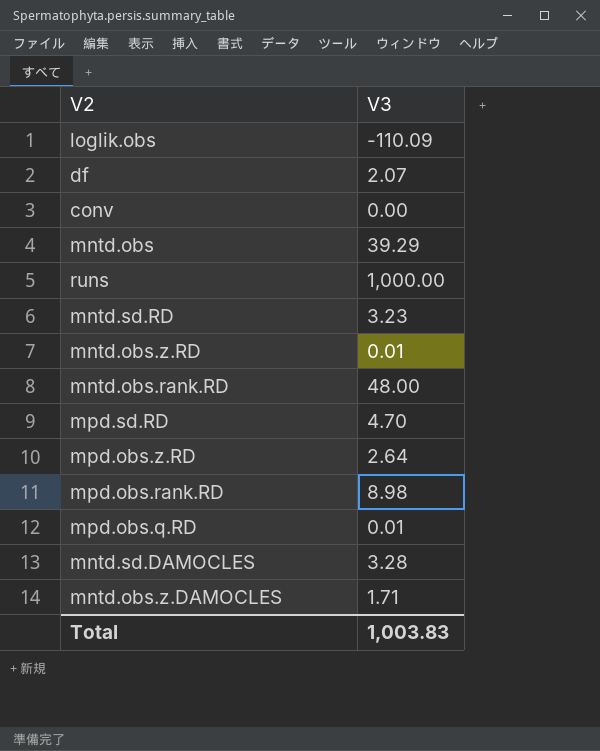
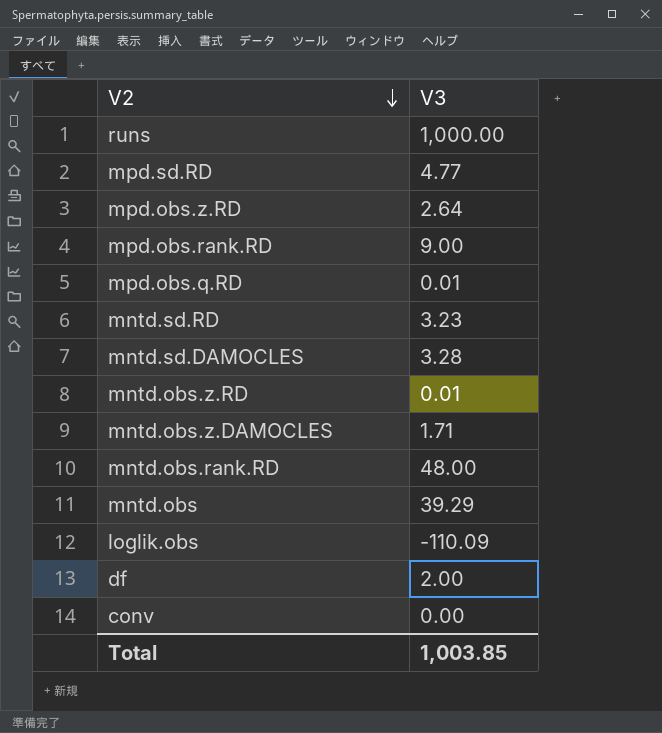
row order: none -> V2 descending
mpd.sd.RD | V3: 4.70 -> 4.77
mpd.obs.rank.RD | V3: 8.98 -> 9.00
df | V3: 2.07 -> 2.00
Total | V3: 1,003.83 -> 1,003.85

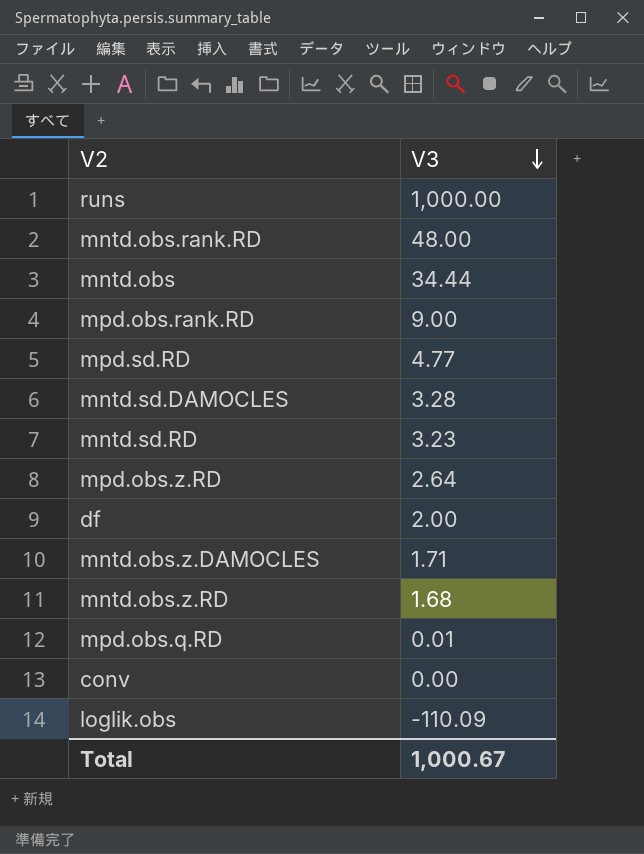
row order: V2 descending -> V3 descending
mntd.obs | V3: 39.29 -> 34.44
mntd.obs.z.RD | V3: 0.01 -> 1.68
Total | V3: 1,003.85 -> 1,000.67

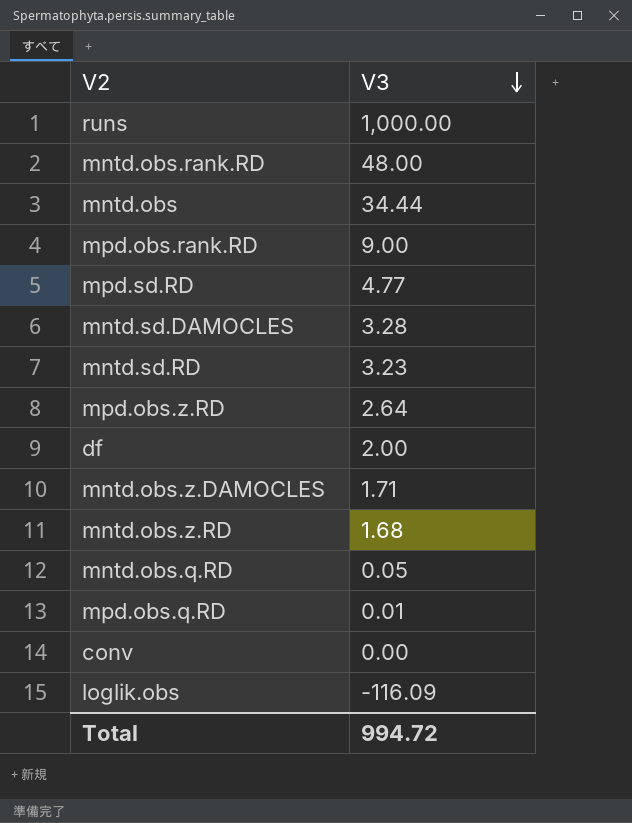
row mntd.obs.q.RD: none -> 0.05
loglik.obs | V3: -110.09 -> -116.09
Total | V3: 1,000.67 -> 994.72

